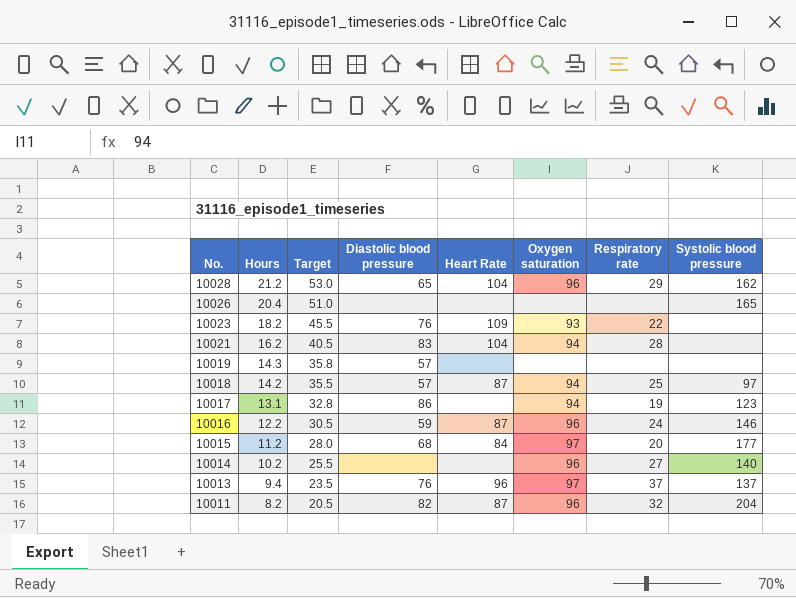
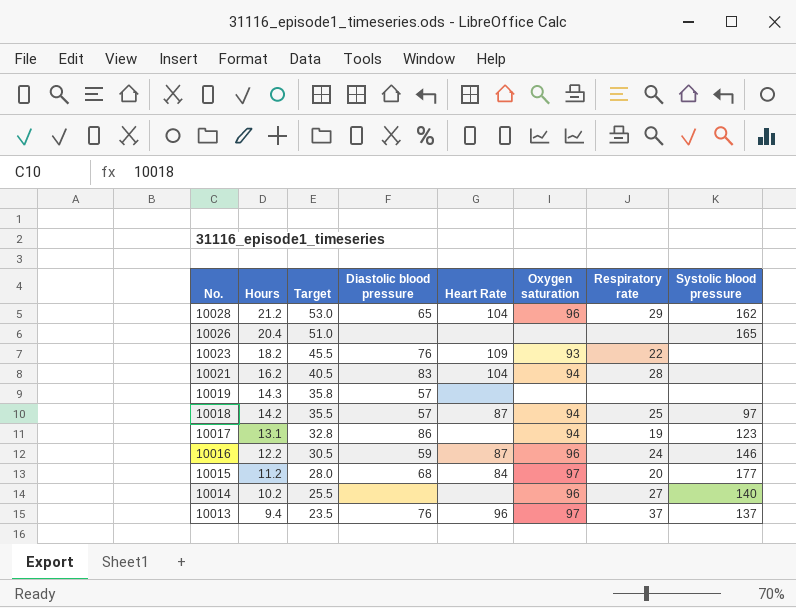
row 10011: 8.2 | 20.5 | 82 | 87 | 96 | 32 | 204 -> none

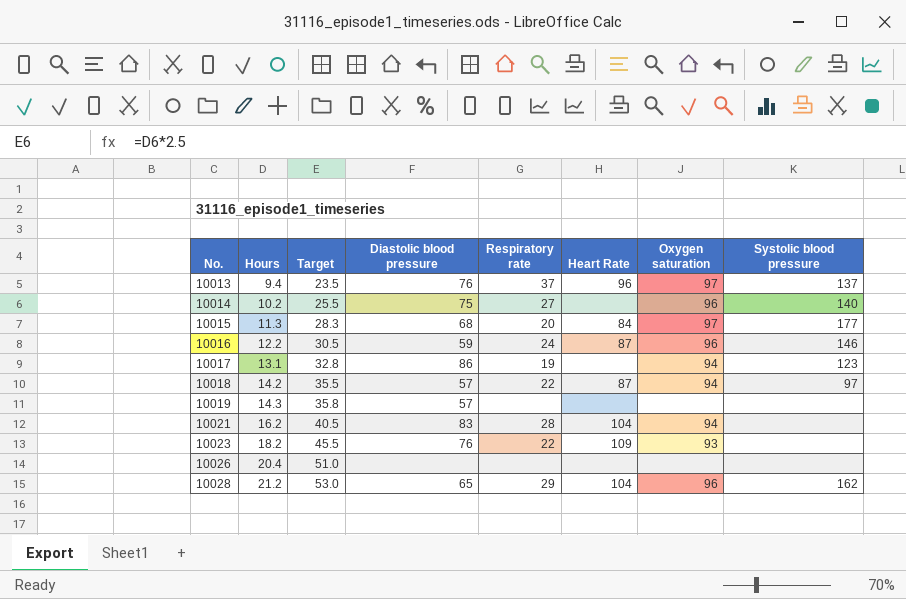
row order: No. descending -> No. ascending
column Respiratory rate | position: 7 -> 5
10014 | Diastolic blood pressure: none -> 75
10015 | Hours: 11.2 -> 11.3
10015 | Target: 28.0 -> 28.3
10018 | Respiratory rate: 25 -> 22
10026 | Systolic blood pressure: 165 -> none

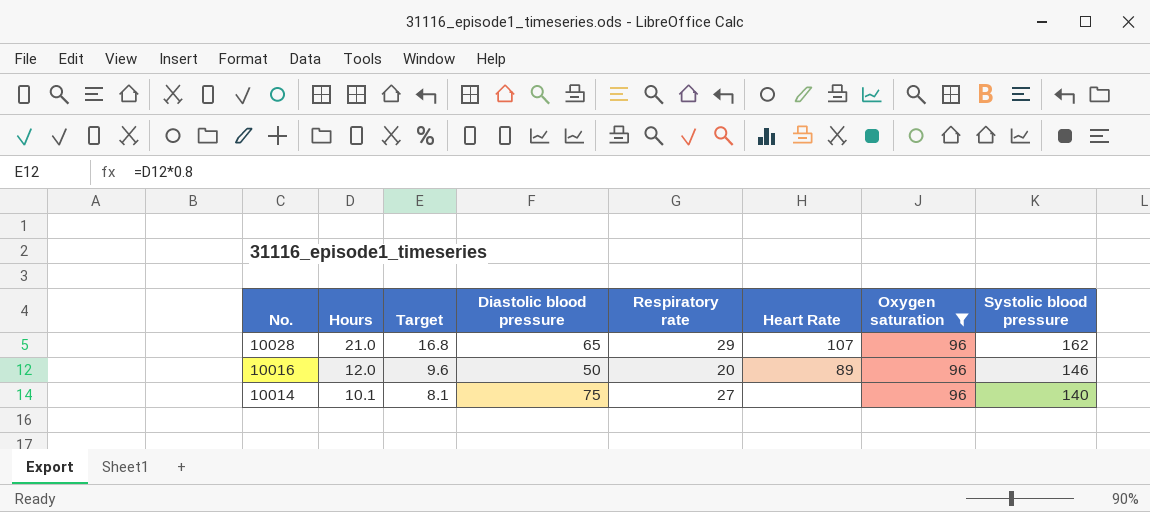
filter: none -> Oxygen saturation = 96
row order: No. ascending -> No. descending
column Target | formula: [Hours] * 2.5 -> [Hours] * 0.8
10028 | Hours: 21.2 -> 21.0
10028 | Heart Rate: 104 -> 107
10016 | Hours: 12.2 -> 12.0
10016 | Diastolic blood pressure: 59 -> 50
10016 | Respiratory rate: 24 -> 20
10016 | Heart Rate: 87 -> 89
10014 | Hours: 10.2 -> 10.1

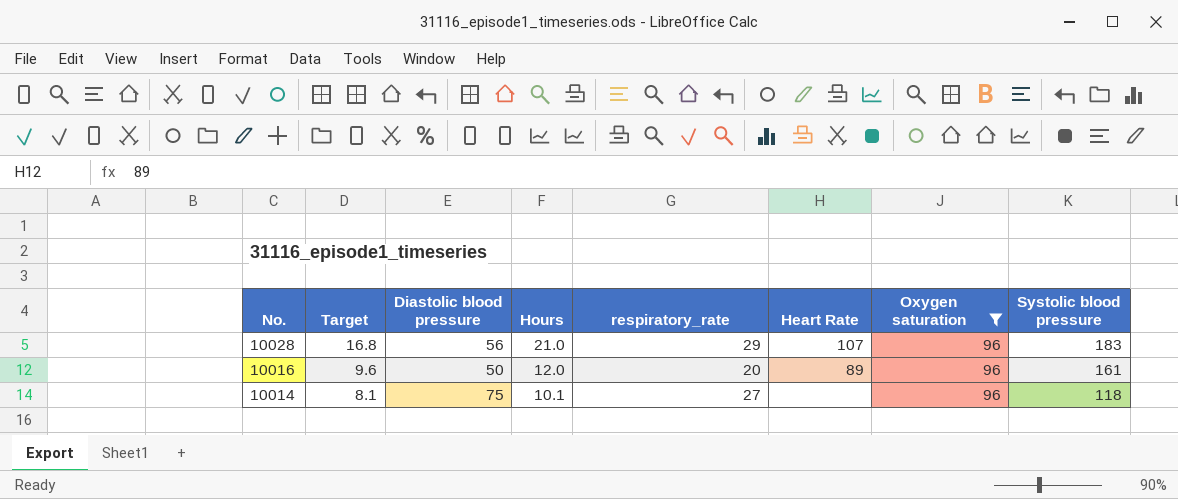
column Hours | position: 2 -> 4
column name: Respiratory rate -> respiratory_rate
10028 | Diastolic blood pressure: 65 -> 56
10028 | Systolic blood pressure: 162 -> 183
10016 | Systolic blood pressure: 146 -> 161
10014 | Systolic blood pressure: 140 -> 118

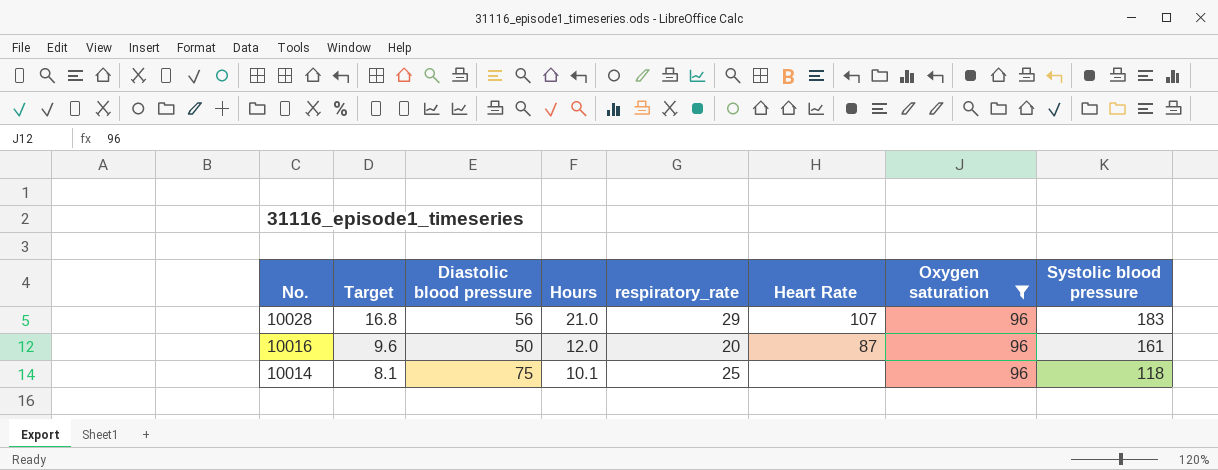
10016 | Heart Rate: 89 -> 87
10014 | respiratory_rate: 27 -> 25

